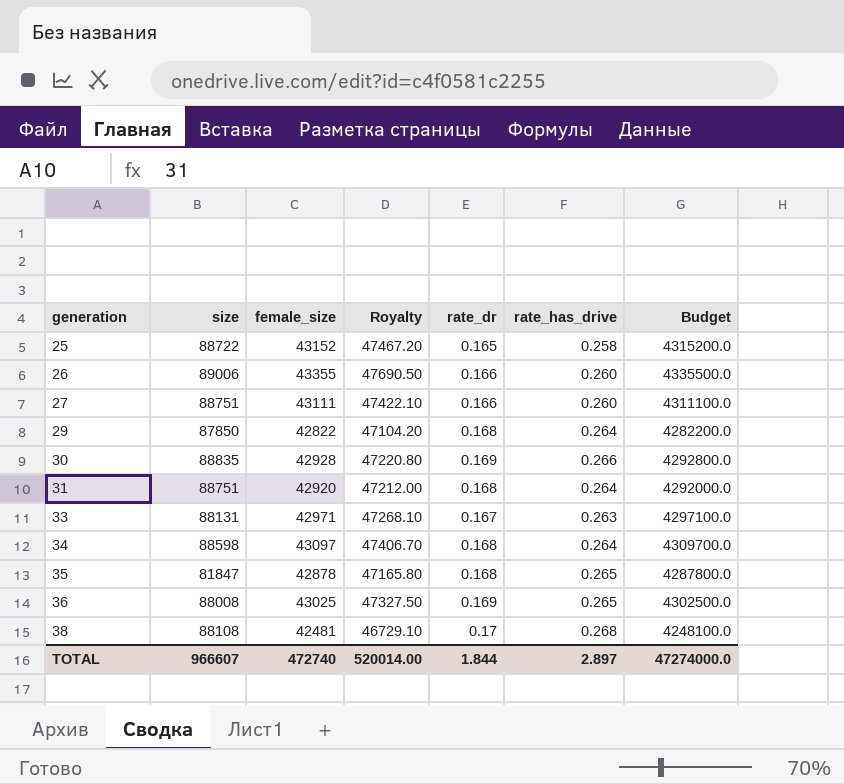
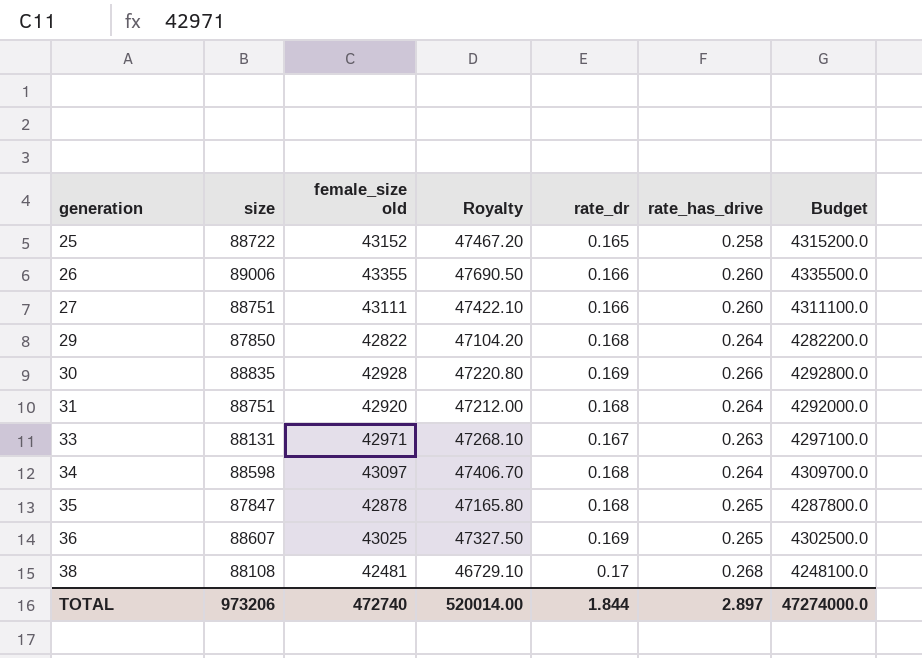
column name: female_size -> female_size old
35 | size: 81847 -> 87847
36 | size: 88008 -> 88607
TOTAL | size: 966607 -> 973206

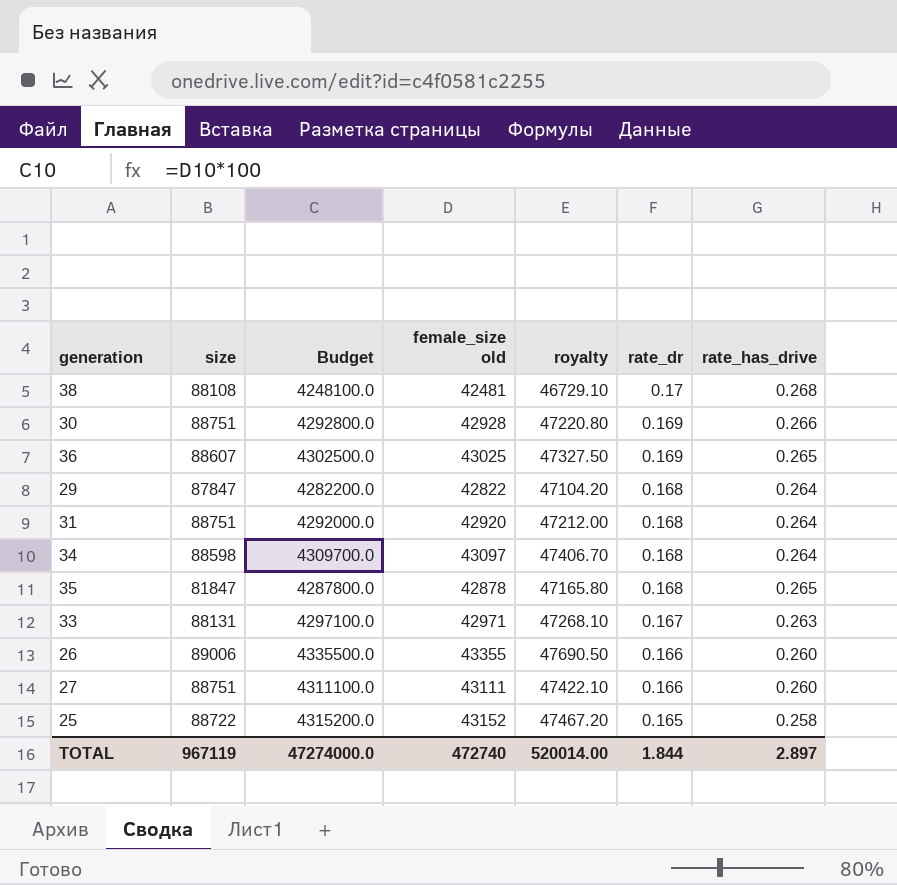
row order: generation ascending -> rate_dr descending
column Budget | position: 7 -> 3
column name: Royalty -> royalty
30 | size: 88835 -> 88751
29 | size: 87850 -> 87847
35 | size: 87847 -> 81847
TOTAL | size: 973206 -> 967119

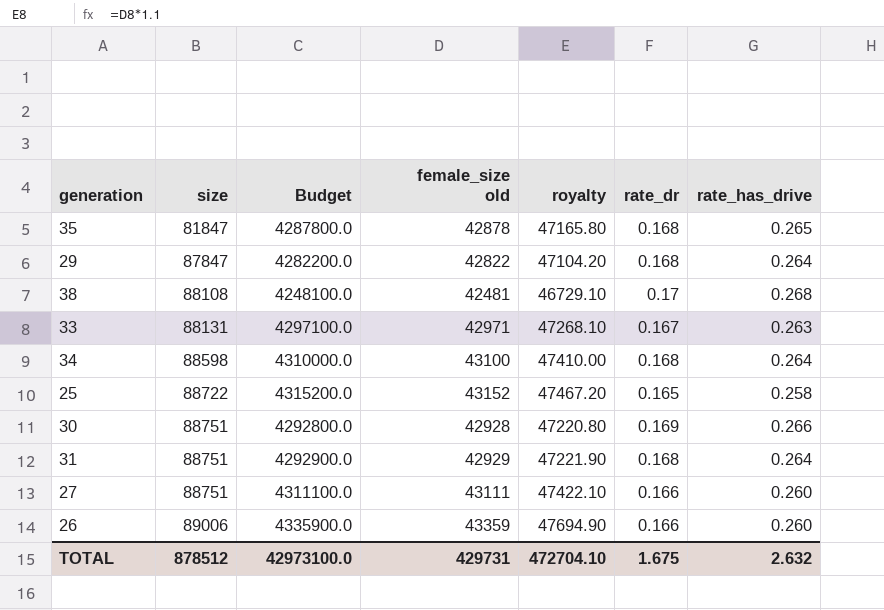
row order: rate_dr descending -> size ascending
row 36: 88607 | 4302500.0 | 43025 | 47327.50 | 0.169 | 0.265 -> none
34 | Budget: 4309700.0 -> 4310000.0
34 | female_size old: 43097 -> 43100
34 | royalty: 47406.70 -> 47410.00
31 | Budget: 4292000.0 -> 4292900.0
31 | female_size old: 42920 -> 42929
31 | royalty: 47212.00 -> 47221.90
26 | Budget: 4335500.0 -> 4335900.0
26 | female_size old: 43355 -> 43359
26 | royalty: 47690.50 -> 47694.90
TOTAL | size: 967119 -> 878512
TOTAL | Budget: 47274000.0 -> 42973100.0
TOTAL | female_size old: 472740 -> 429731
TOTAL | royalty: 520014.00 -> 472704.10
TOTAL | rate_dr: 1.844 -> 1.675
TOTAL | rate_has_drive: 2.897 -> 2.632

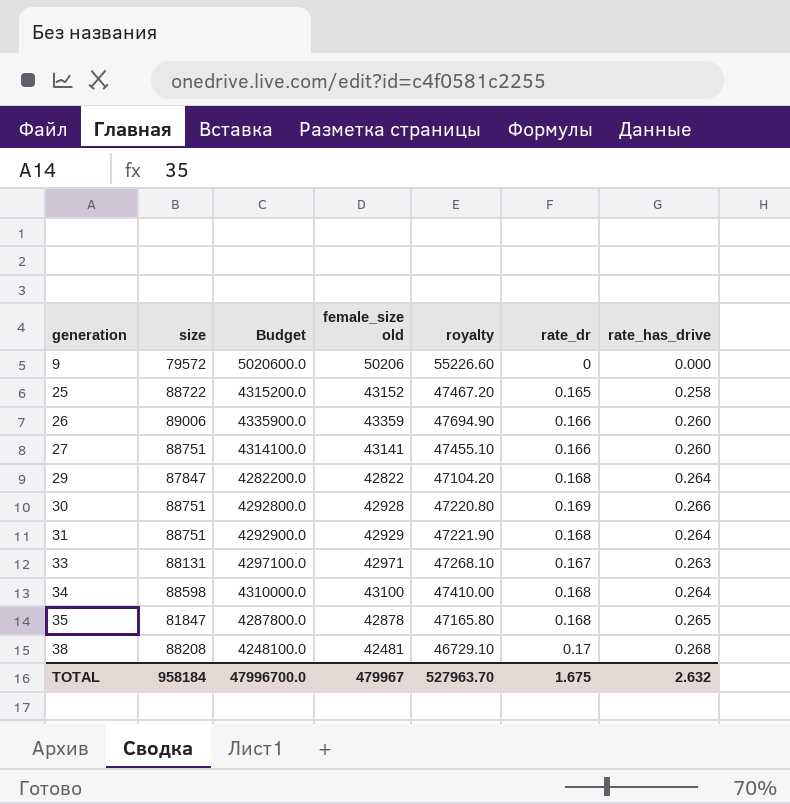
row order: size ascending -> generation ascending
row 9: none -> 79572 | 5020600.0 | 50206 | 55226.60 | 0 | 0.000
27 | Budget: 4311100.0 -> 4314100.0
27 | female_size old: 43111 -> 43141
27 | royalty: 47422.10 -> 47455.10
38 | size: 88108 -> 88208
TOTAL | size: 878512 -> 958184
TOTAL | Budget: 42973100.0 -> 47996700.0
TOTAL | female_size old: 429731 -> 479967
TOTAL | royalty: 472704.10 -> 527963.70

